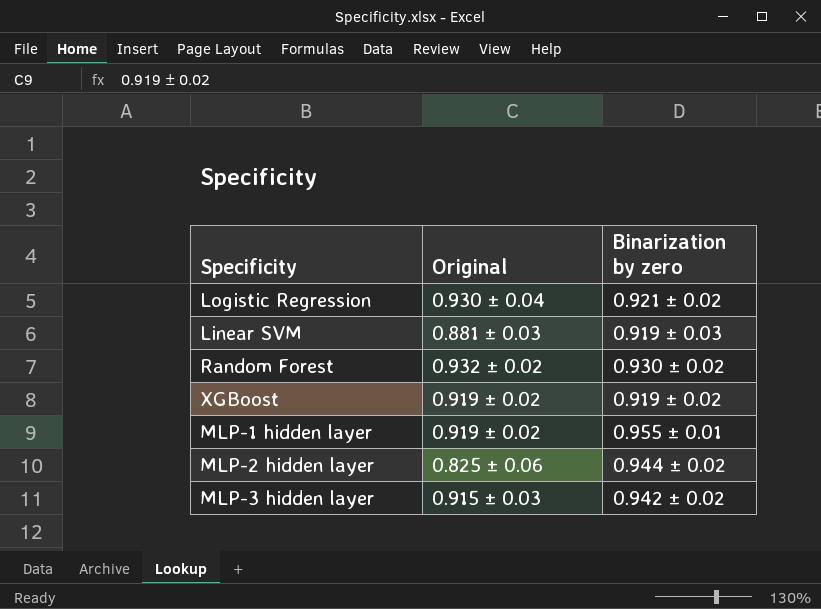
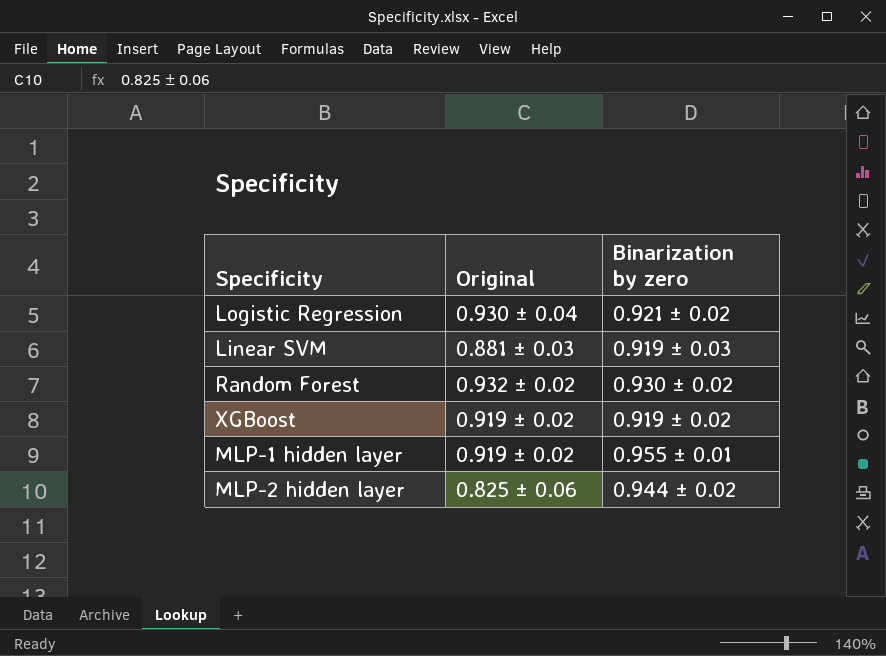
row MLP-3 hidden layer: 0.915 ± 0.03 | 0.942 ± 0.02 -> none

